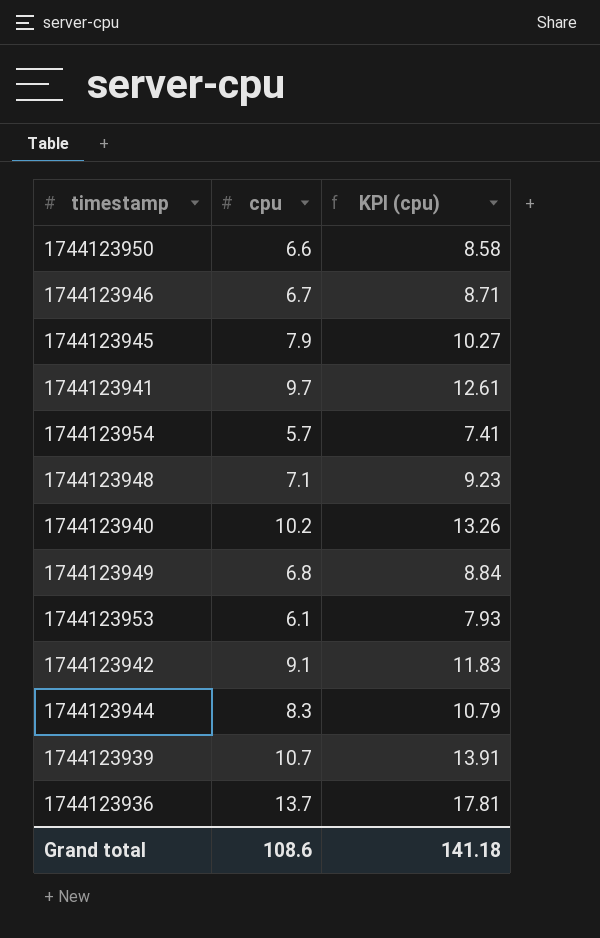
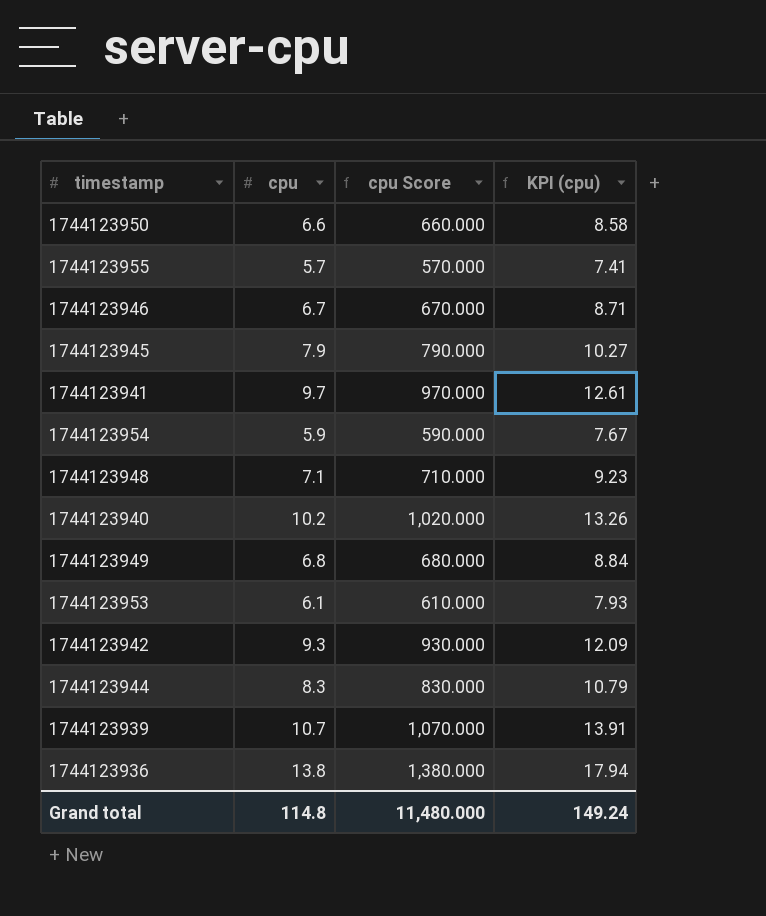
column cpu Score | formula: none -> [cpu] * 100
row 1744123955: none -> 5.7 | 570.000 | 7.41
1744123954 | cpu: 5.7 -> 5.9
1744123954 | KPI (cpu): 7.41 -> 7.67
1744123942 | cpu: 9.1 -> 9.3
1744123942 | KPI (cpu): 11.83 -> 12.09
1744123936 | cpu: 13.7 -> 13.8
1744123936 | KPI (cpu): 17.81 -> 17.94
Grand total | cpu: 108.6 -> 114.8
Grand total | KPI (cpu): 141.18 -> 149.24

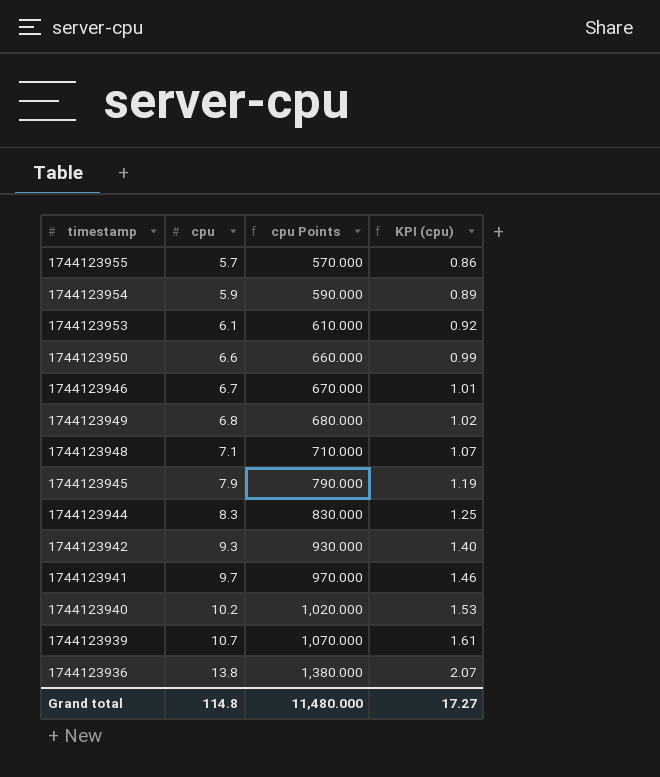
row order: none -> cpu ascending
column name: cpu Score -> cpu Points
column KPI (cpu) | formula: [cpu] * 1.3 -> [cpu] * 0.15
Grand total | KPI (cpu): 149.24 -> 17.27

